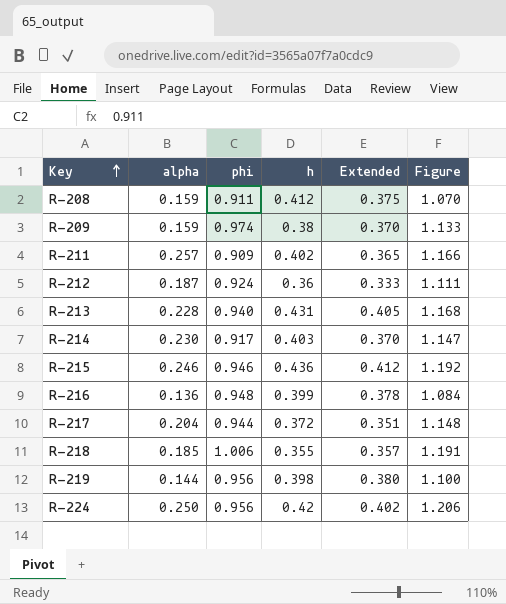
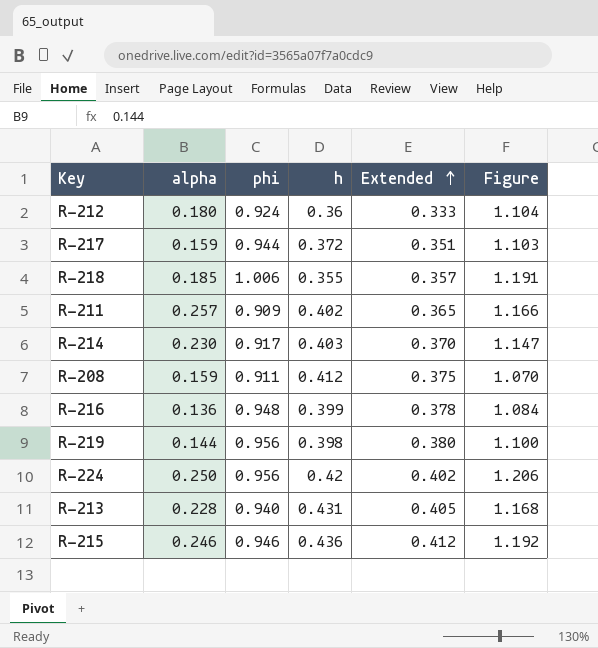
row order: Key ascending -> Extended ascending
row R-209: 0.159 | 0.974 | 0.38 | 0.370 | 1.133 -> none
R-212 | alpha: 0.187 -> 0.180
R-212 | Figure: 1.111 -> 1.104
R-217 | alpha: 0.204 -> 0.159
R-217 | Figure: 1.148 -> 1.103

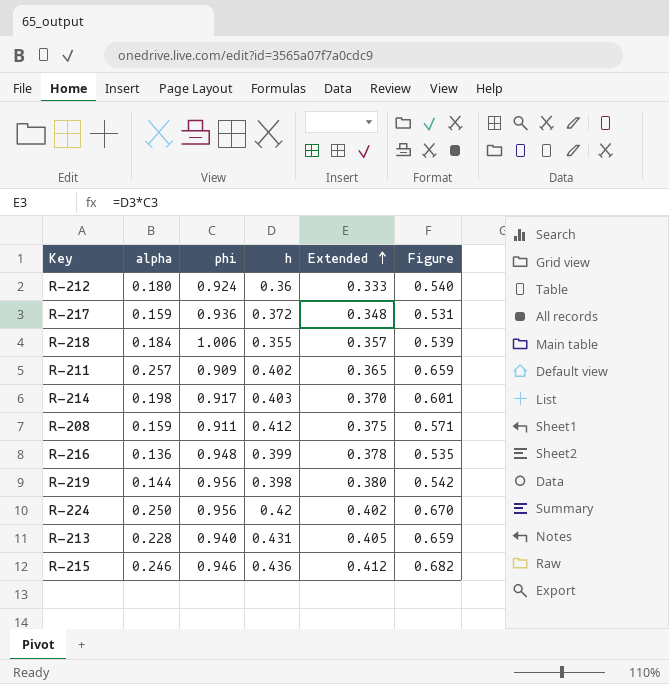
column Figure | formula: [alpha] + [phi] -> [alpha] + [h]
R-217 | phi: 0.944 -> 0.936
R-217 | Extended: 0.351 -> 0.348
R-218 | alpha: 0.185 -> 0.184
R-214 | alpha: 0.230 -> 0.198

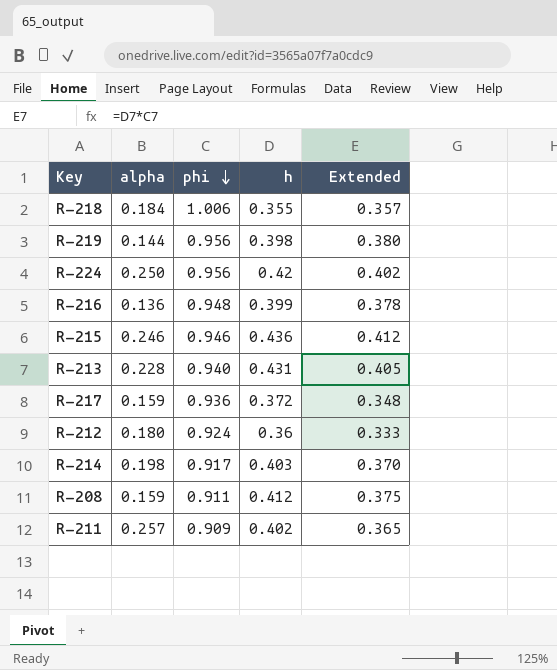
row order: Extended ascending -> phi descending
column Figure | formula: [alpha] + [h] -> none

